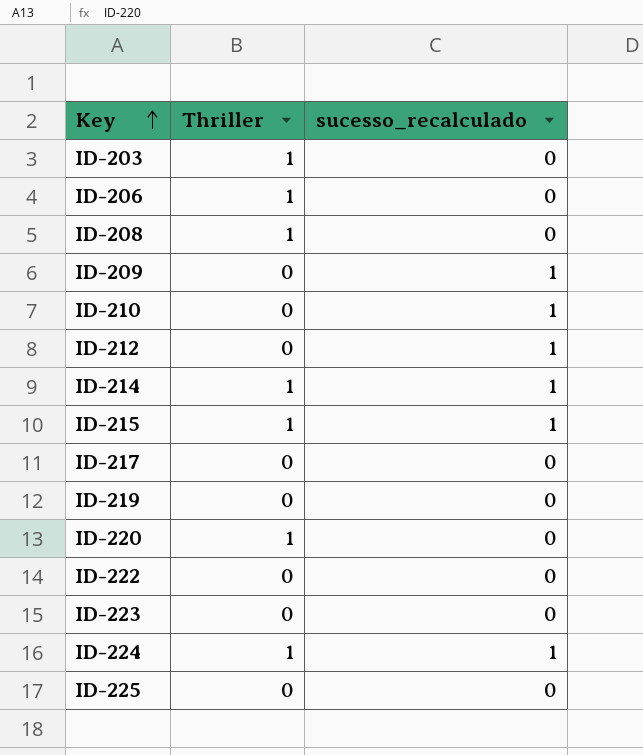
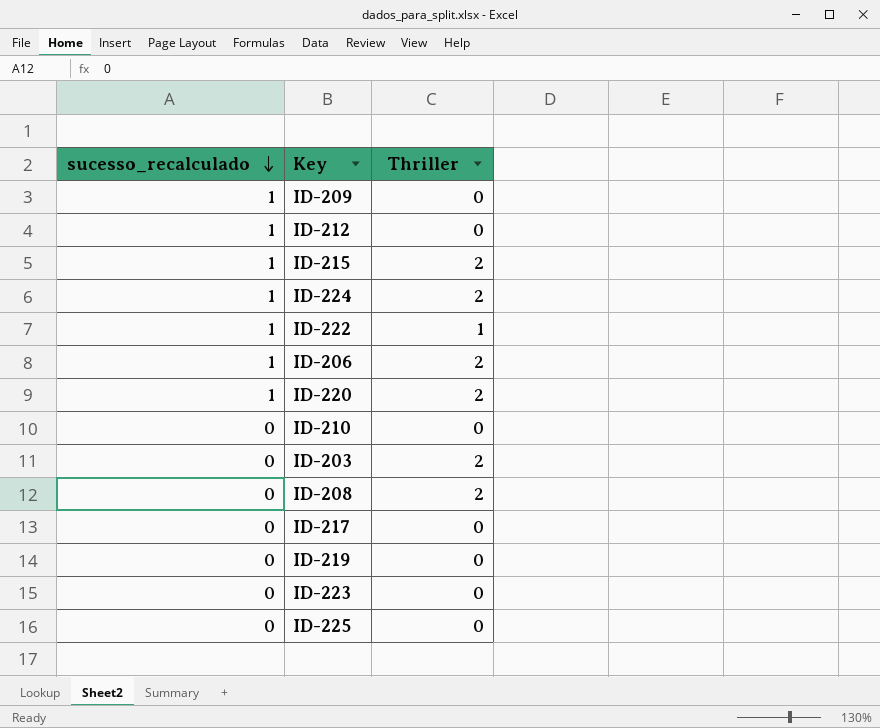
row order: Key ascending -> sucesso_recalculado descending
column sucesso_recalculado | position: 3 -> 1
row ID-214: 1 | 1 -> none
ID-215 | Thriller: 1 -> 2
ID-224 | Thriller: 1 -> 2
ID-222 | sucesso_recalculado: 0 -> 1
ID-222 | Thriller: 0 -> 1
ID-206 | sucesso_recalculado: 0 -> 1
ID-206 | Thriller: 1 -> 2
ID-220 | sucesso_recalculado: 0 -> 1
ID-220 | Thriller: 1 -> 2
ID-210 | sucesso_recalculado: 1 -> 0
ID-203 | Thriller: 1 -> 2
ID-208 | Thriller: 1 -> 2

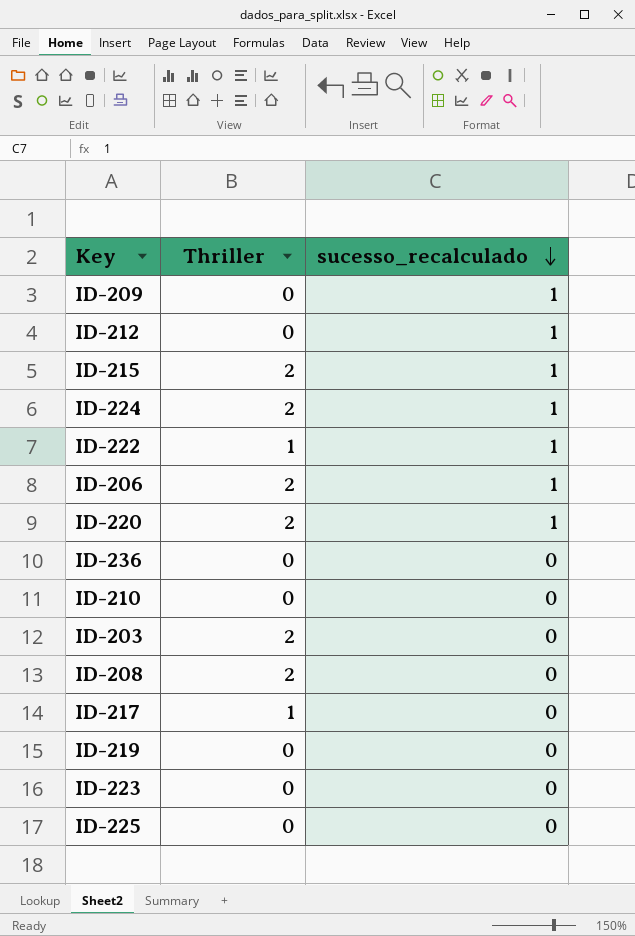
column sucesso_recalculado | position: 1 -> 3
row ID-236: none -> 0 | 0
ID-217 | Thriller: 0 -> 1

